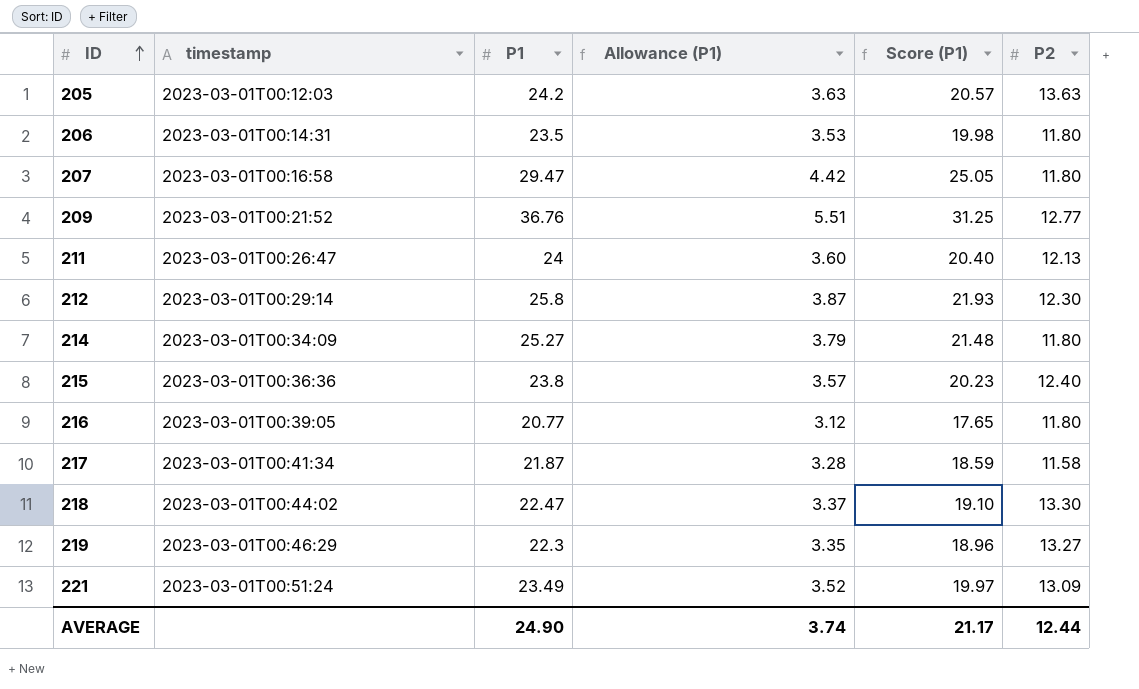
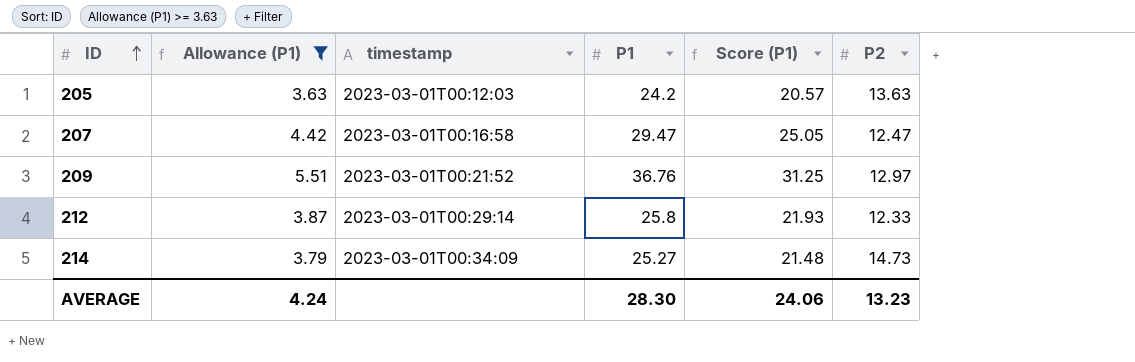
filter: none -> Allowance (P1) >= 3.63
column Allowance (P1) | position: 4 -> 2
207 | P2: 11.80 -> 12.47
209 | P2: 12.77 -> 12.97
212 | P2: 12.30 -> 12.33
214 | P2: 11.80 -> 14.73
AVERAGE | Allowance (P1): 3.74 -> 4.24
AVERAGE | P1: 24.90 -> 28.30
AVERAGE | Score (P1): 21.17 -> 24.06
AVERAGE | P2: 12.44 -> 13.23

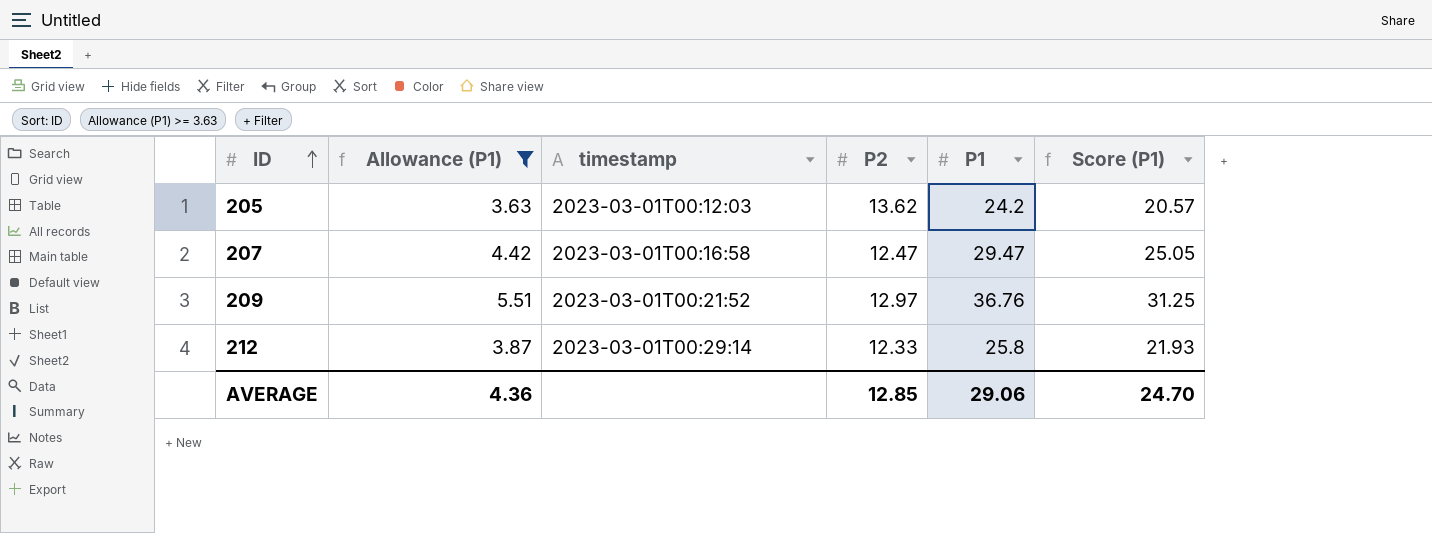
column P2 | position: 6 -> 4
row 214: 3.79 | 2023-03-01T00:34:09 | 25.27 | 21.48 | 14.73 -> none
205 | P2: 13.63 -> 13.62
AVERAGE | Allowance (P1): 4.24 -> 4.36
AVERAGE | P2: 13.23 -> 12.85
AVERAGE | P1: 28.30 -> 29.06
AVERAGE | Score (P1): 24.06 -> 24.70

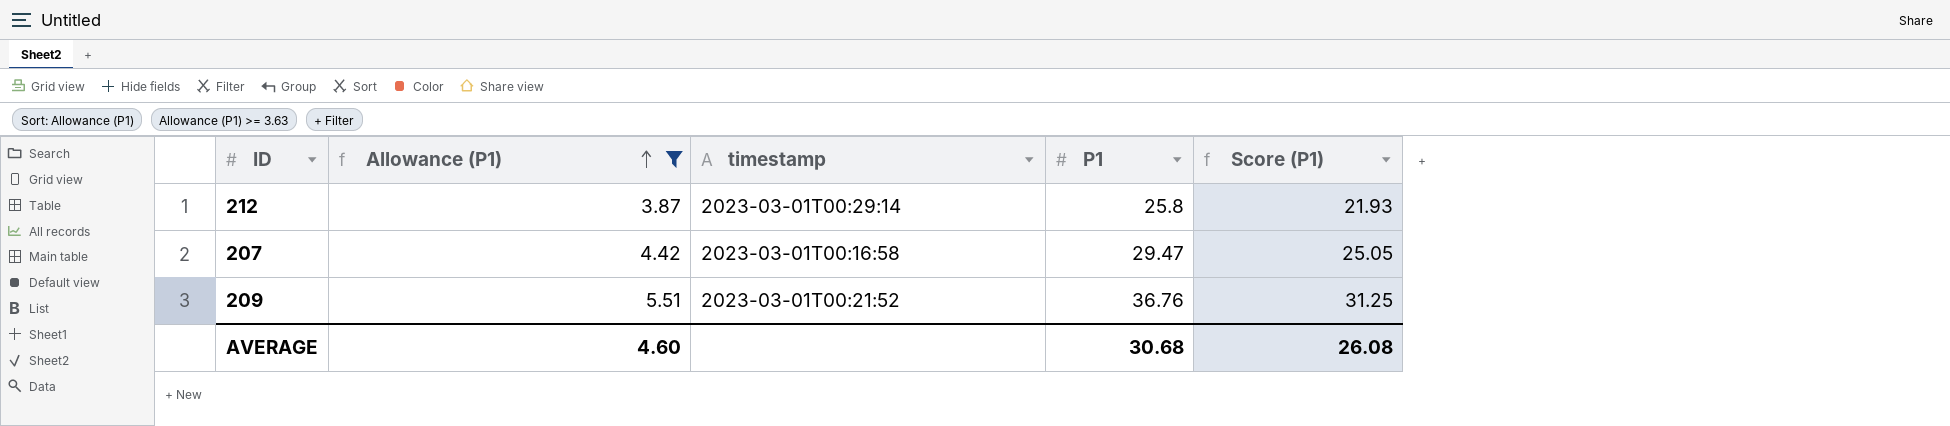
row order: ID ascending -> Allowance (P1) ascending
column P2 | position: 4 -> none
row 205: 3.63 | 2023-03-01T00:12:03 | 13.62 | 24.2 | 20.57 -> none
AVERAGE | Allowance (P1): 4.36 -> 4.60
AVERAGE | P1: 29.06 -> 30.68
AVERAGE | Score (P1): 24.70 -> 26.08

